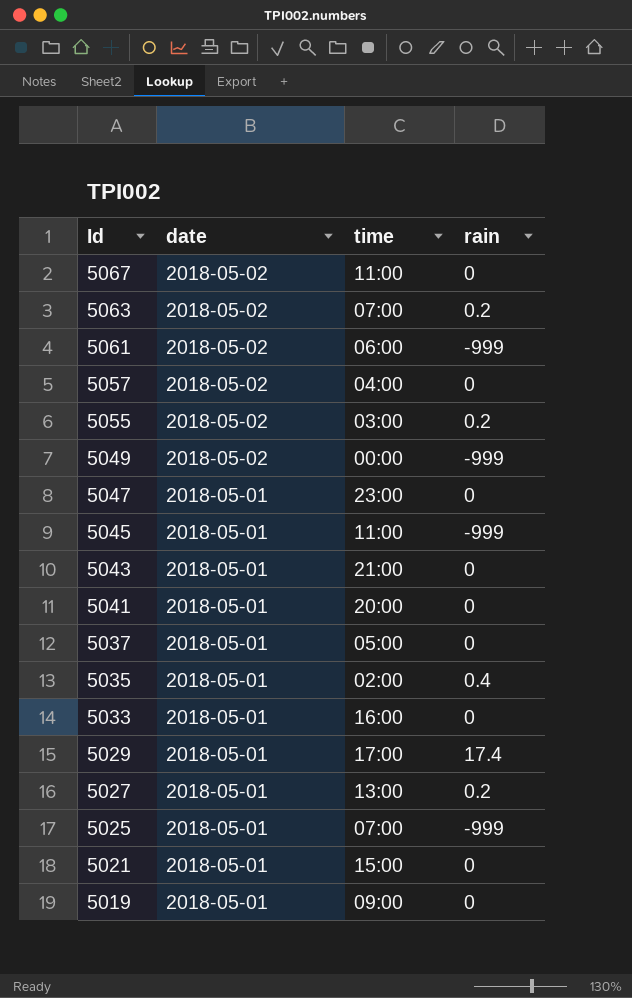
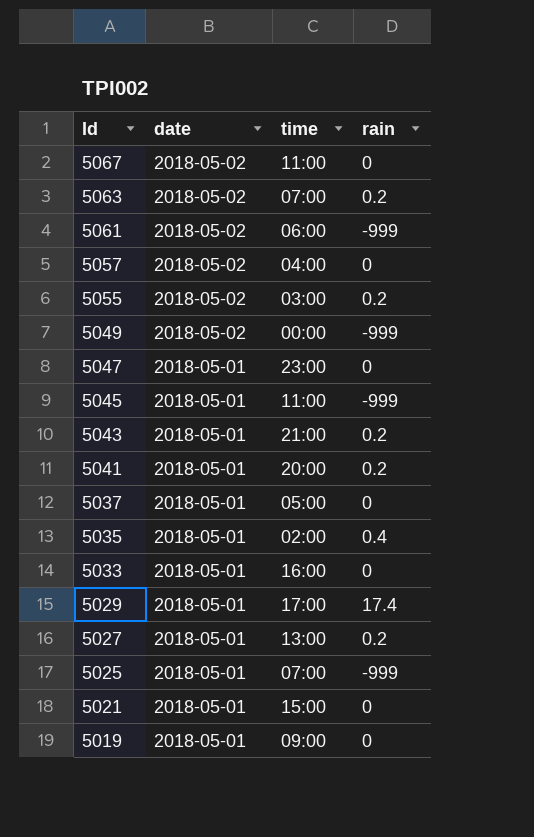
5043 | rain: 0 -> 0.2
5041 | rain: 0 -> 0.2

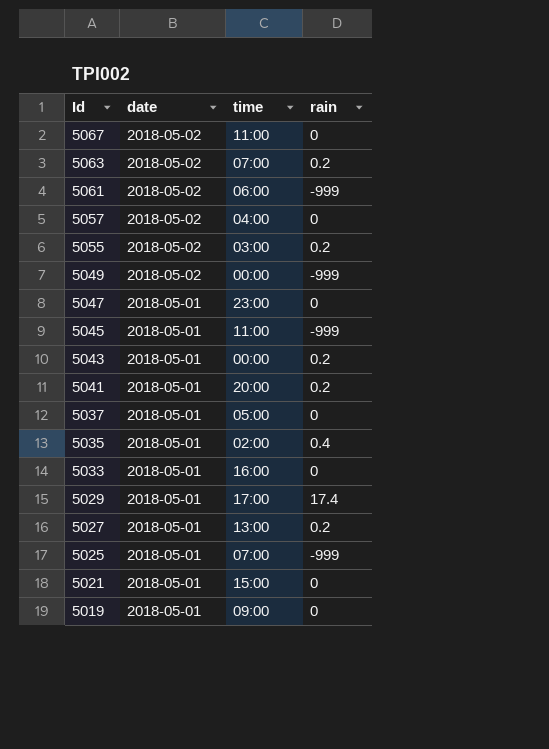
5043 | time: 21:00 -> 00:00

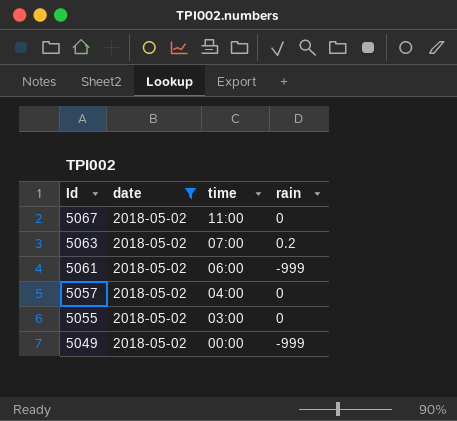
filter: none -> date = 2018-05-02
5055 | rain: 0.2 -> 0

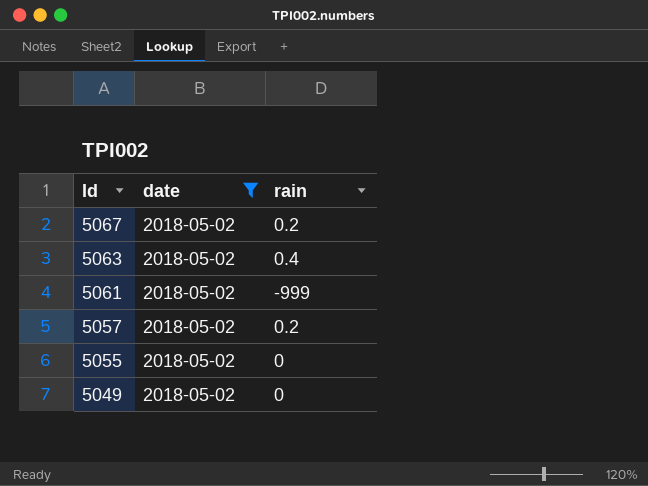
column time | position: 3 -> none
5067 | rain: 0 -> 0.2
5063 | rain: 0.2 -> 0.4
5057 | rain: 0 -> 0.2
5049 | rain: -999 -> 0

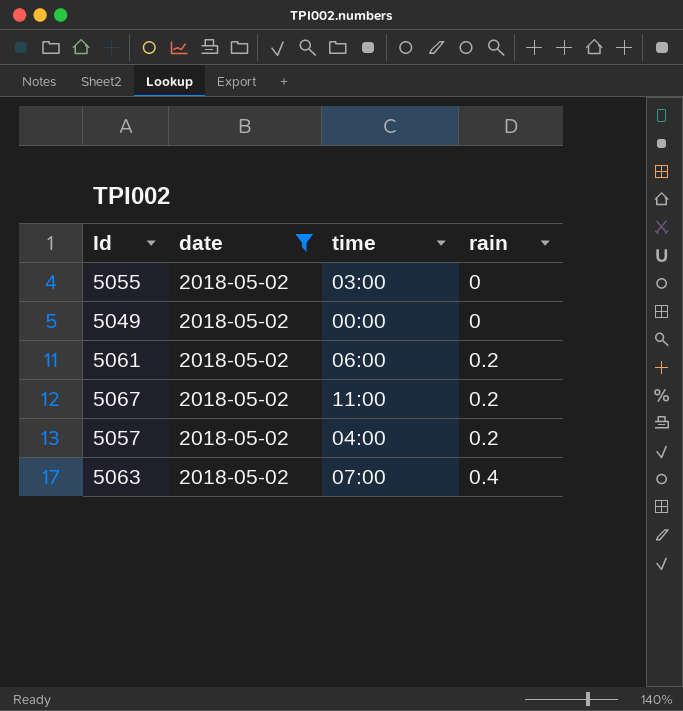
row order: Id descending -> rain ascending
column time | position: none -> 3
5061 | rain: -999 -> 0.2

